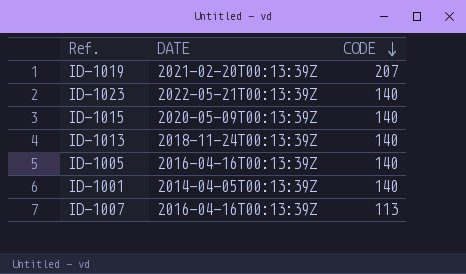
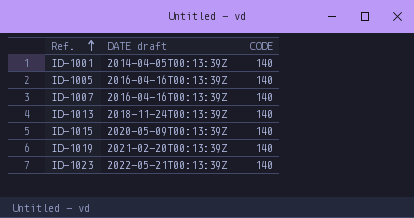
row order: CODE descending -> Ref. ascending
column name: DATE -> DATE draft
ID-1007 | CODE: 113 -> 140
ID-1019 | CODE: 207 -> 140

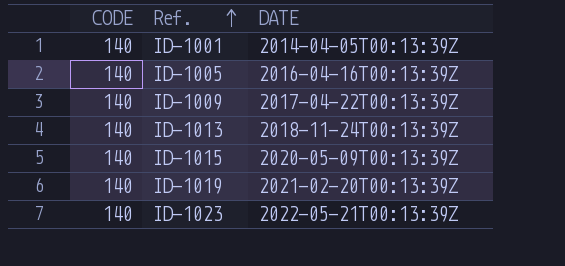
column CODE | position: 3 -> 1
column name: DATE draft -> DATE
row ID-1007: 2016-04-16T00:13:39Z | 140 -> none
row ID-1009: none -> 140 | 2017-04-22T00:13:39Z

